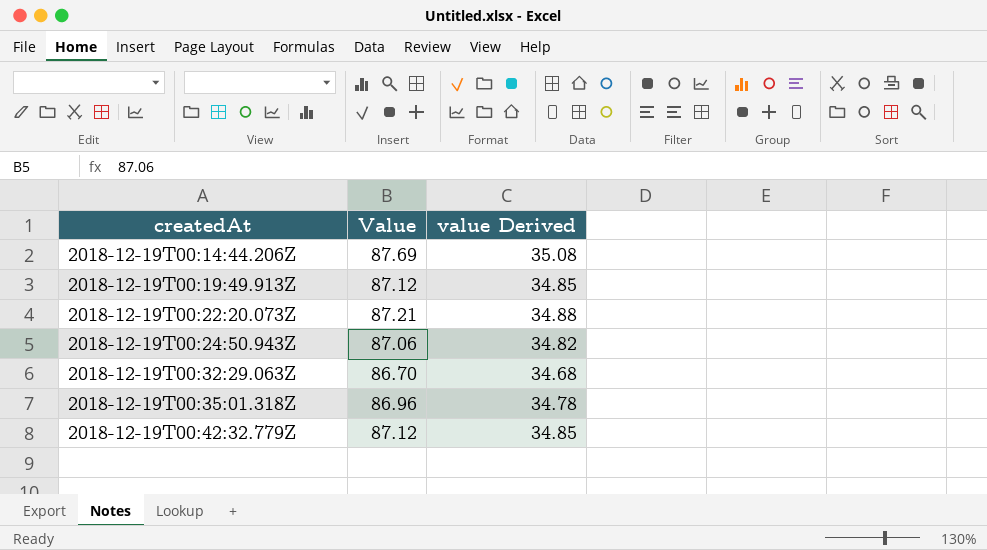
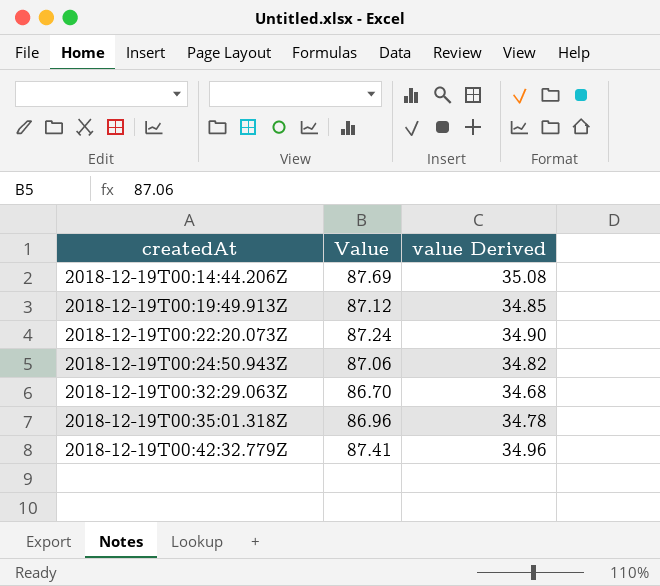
2018-12-19T00:22:20.073Z | Value: 87.21 -> 87.24
2018-12-19T00:22:20.073Z | value Derived: 34.88 -> 34.90
2018-12-19T00:42:32.779Z | Value: 87.12 -> 87.41
2018-12-19T00:42:32.779Z | value Derived: 34.85 -> 34.96

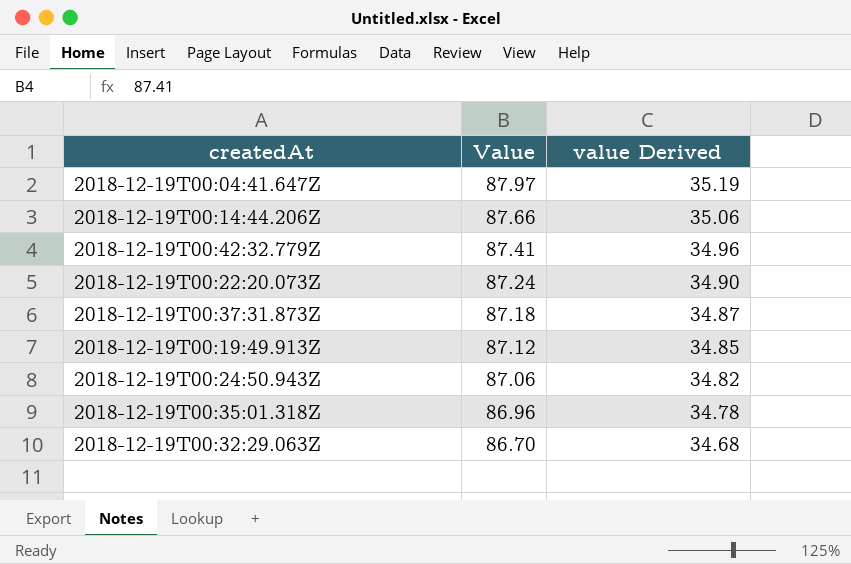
row order: createdAt ascending -> Value descending
row 2018-12-19T00:04:41.647Z: none -> 87.97 | 35.19
2018-12-19T00:14:44.206Z | Value: 87.69 -> 87.66
2018-12-19T00:14:44.206Z | value Derived: 35.08 -> 35.06
row 2018-12-19T00:37:31.873Z: none -> 87.18 | 34.87

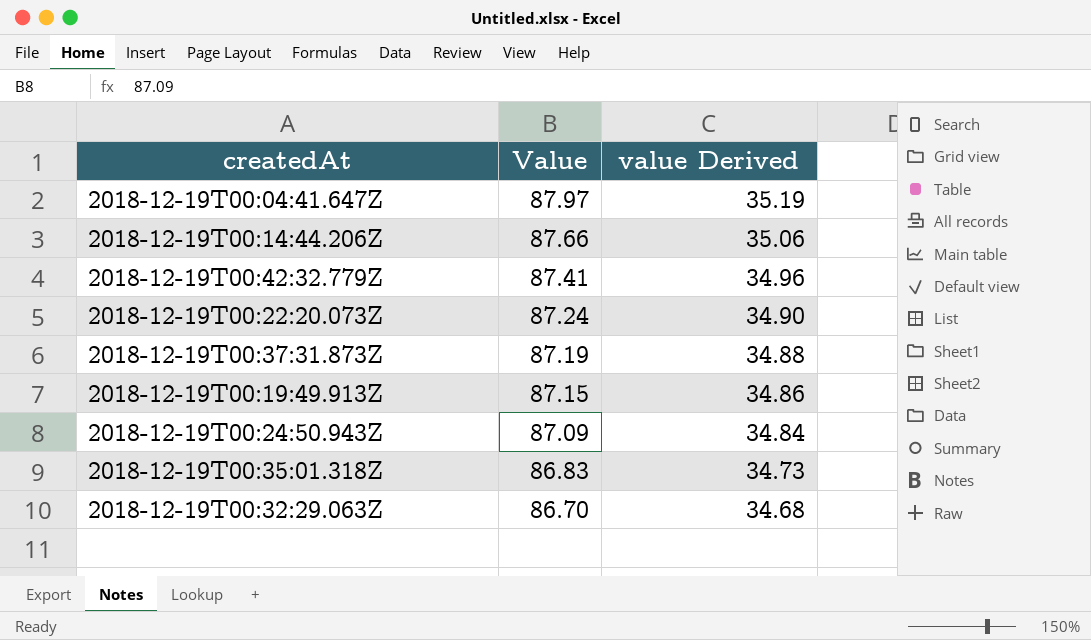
2018-12-19T00:37:31.873Z | Value: 87.18 -> 87.19
2018-12-19T00:37:31.873Z | value Derived: 34.87 -> 34.88
2018-12-19T00:19:49.913Z | Value: 87.12 -> 87.15
2018-12-19T00:19:49.913Z | value Derived: 34.85 -> 34.86
2018-12-19T00:24:50.943Z | Value: 87.06 -> 87.09
2018-12-19T00:24:50.943Z | value Derived: 34.82 -> 34.84
2018-12-19T00:35:01.318Z | Value: 86.96 -> 86.83
2018-12-19T00:35:01.318Z | value Derived: 34.78 -> 34.73

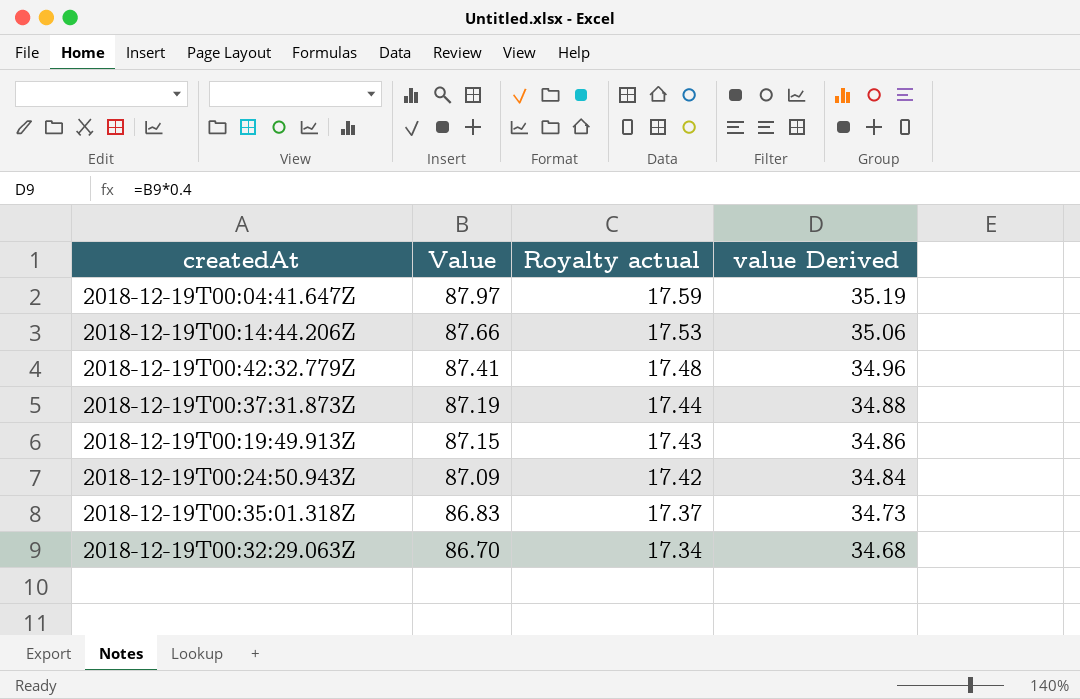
column Royalty actual | formula: none -> [Value] * 0.2
row 2018-12-19T00:22:20.073Z: 87.24 | 34.90 -> none

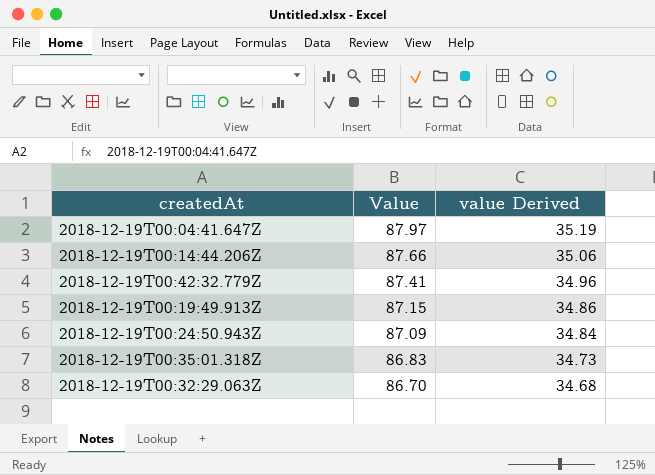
column Royalty actual | formula: [Value] * 0.2 -> none
row 2018-12-19T00:37:31.873Z: 87.19 | 17.44 | 34.88 -> none

